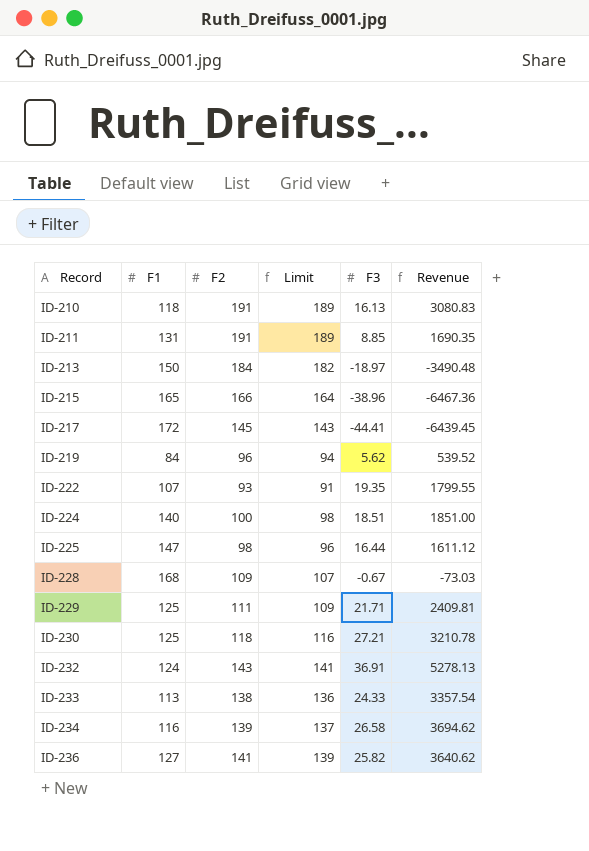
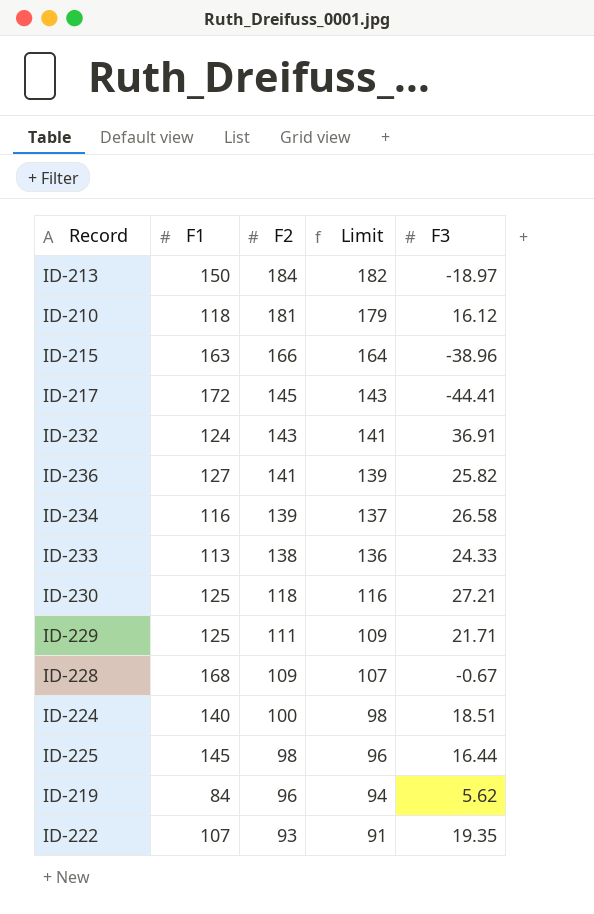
row order: Record ascending -> F2 descending
column Revenue | formula: [F2] * [F3] -> none
row ID-211: 131 | 191 | 189 | 8.85 | 1690.35 -> none
ID-210 | F2: 191 -> 181
ID-210 | Limit: 189 -> 179
ID-210 | F3: 16.13 -> 16.12
ID-215 | F1: 165 -> 163
ID-225 | F1: 147 -> 145

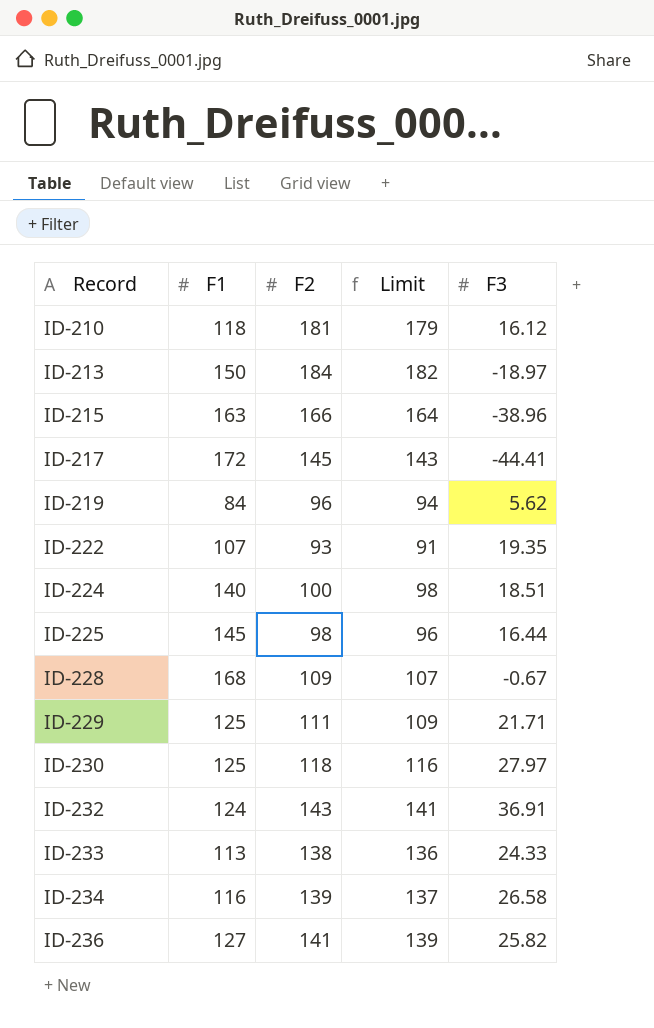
row order: F2 descending -> Record ascending
ID-230 | F3: 27.21 -> 27.97

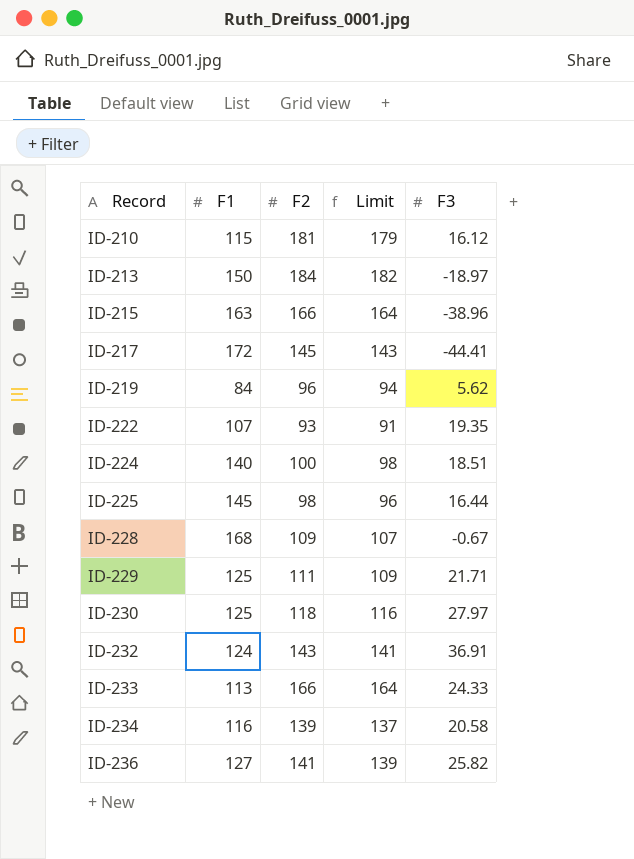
ID-210 | F1: 118 -> 115
ID-233 | F2: 138 -> 166
ID-233 | Limit: 136 -> 164
ID-234 | F3: 26.58 -> 20.58

